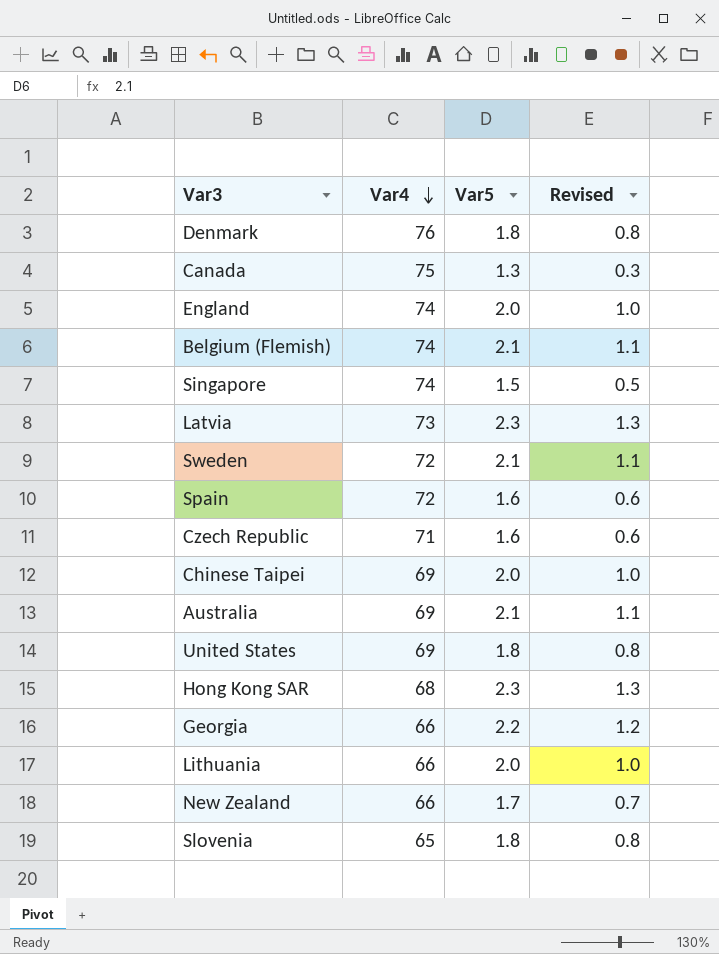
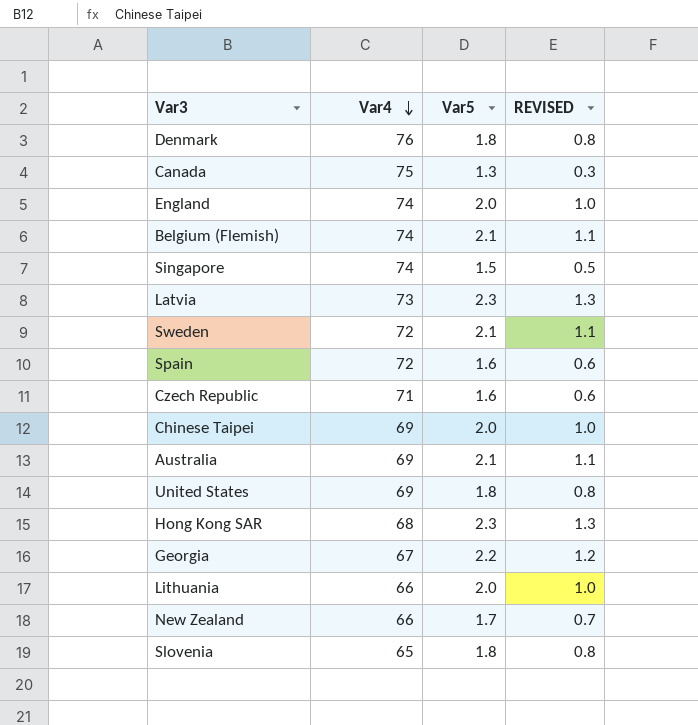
column name: Revised -> REVISED
Georgia | Var4: 66 -> 67

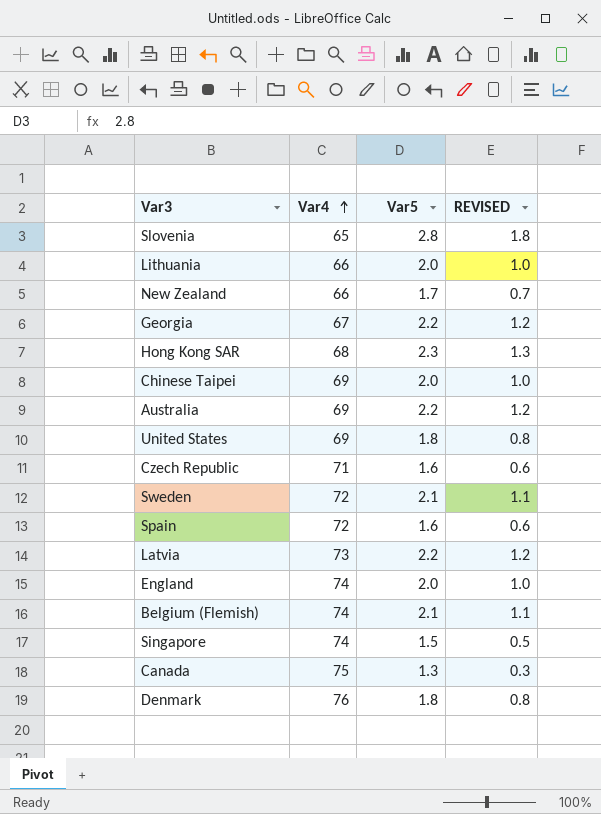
row order: Var4 descending -> Var4 ascending
Slovenia | Var5: 1.8 -> 2.8
Slovenia | REVISED: 0.8 -> 1.8
Australia | Var5: 2.1 -> 2.2
Australia | REVISED: 1.1 -> 1.2
Latvia | Var5: 2.3 -> 2.2
Latvia | REVISED: 1.3 -> 1.2

